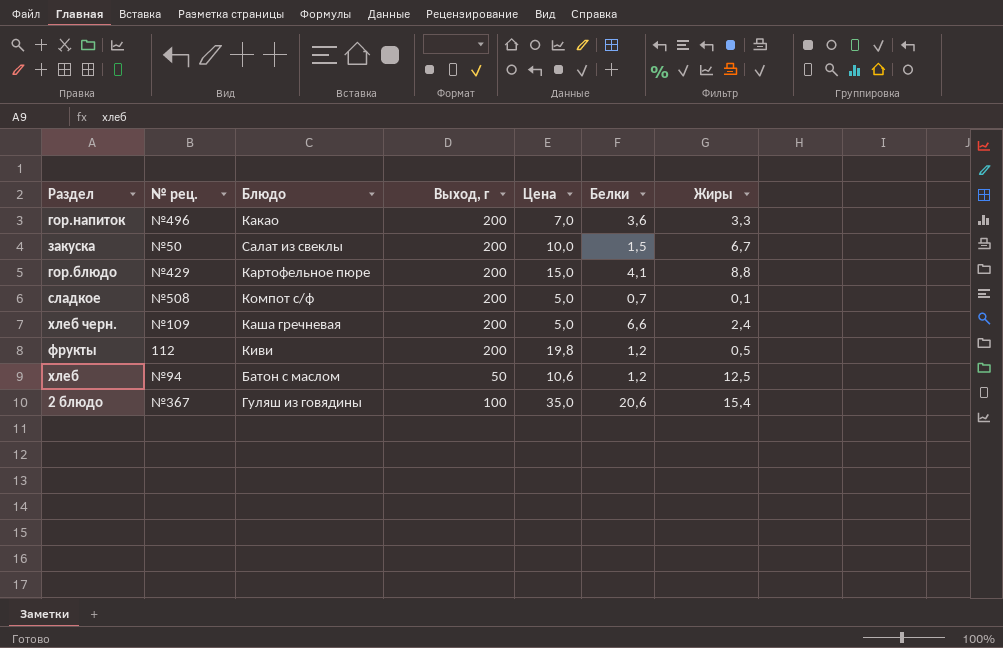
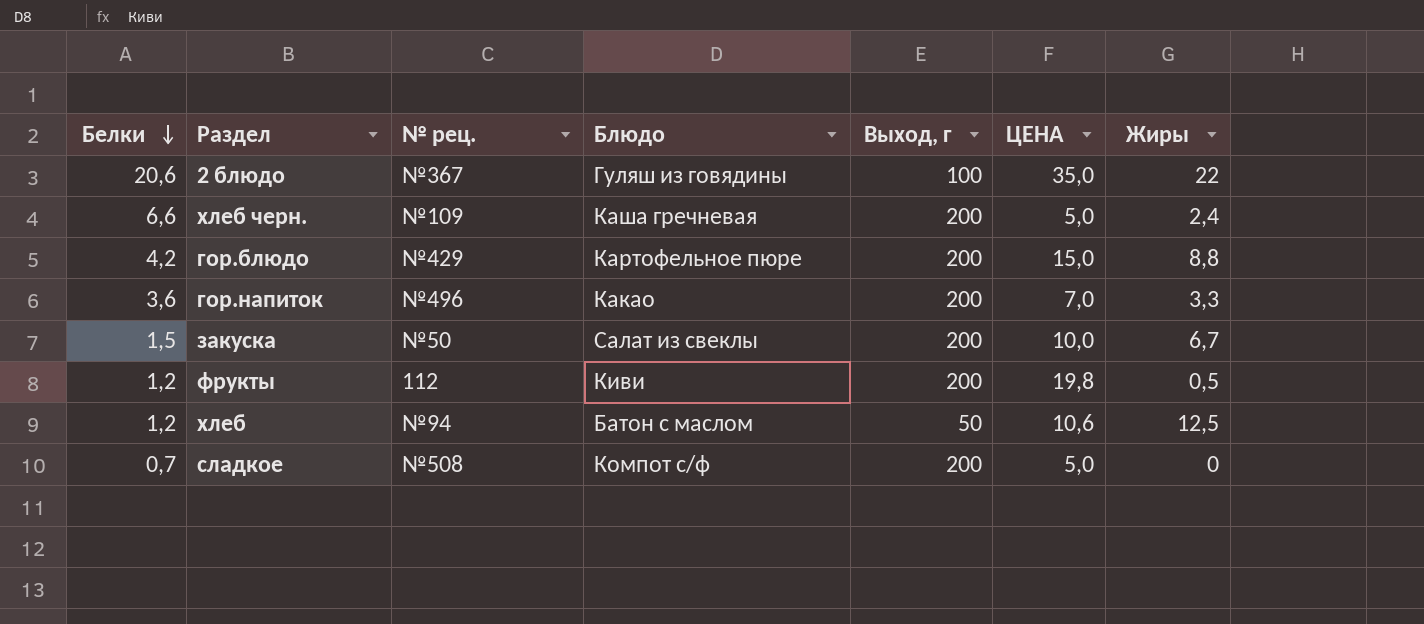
row order: none -> Белки descending
column Белки | position: 6 -> 1
column name: Цена -> ЦЕНА
2 блюдо | Жиры: 15,4 -> 22
гор.блюдо | Белки: 4,1 -> 4,2
сладкое | Жиры: 0,1 -> 0

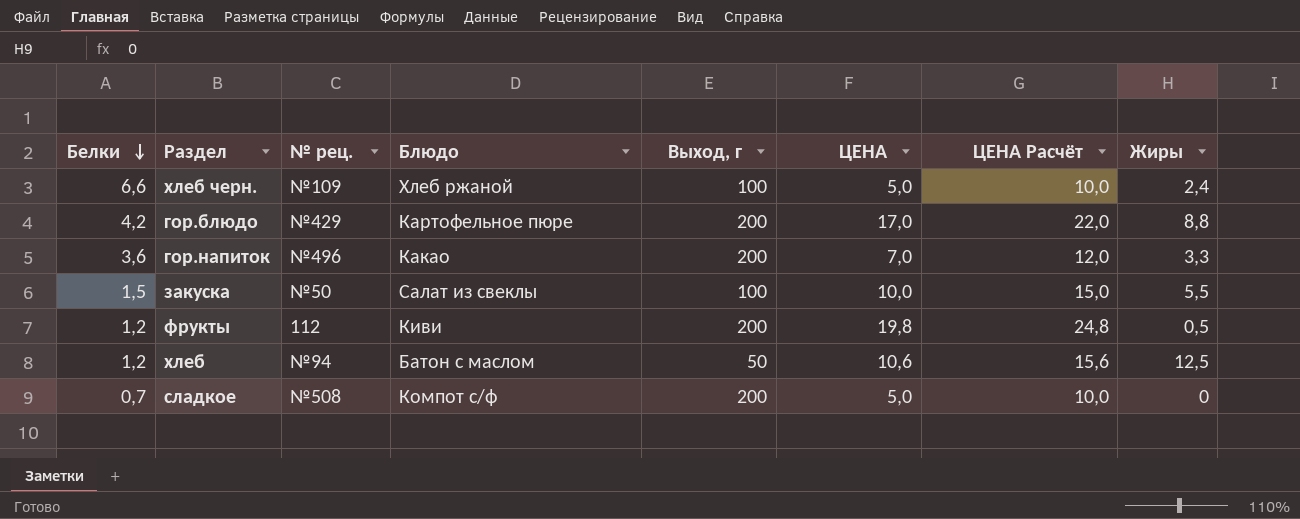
column ЦЕНА Расчёт | formula: none -> [ЦЕНА] + 5
row 2 блюдо: 20,6 | №367 | Гуляш из говядины | 100 | 35,0 | 22 -> none
хлеб черн. | Блюдо: Каша гречневая -> Хлеб ржаной
хлеб черн. | Выход, г: 200 -> 100
гор.блюдо | ЦЕНА: 15,0 -> 17,0
закуска | Выход, г: 200 -> 100
закуска | Жиры: 6,7 -> 5,5

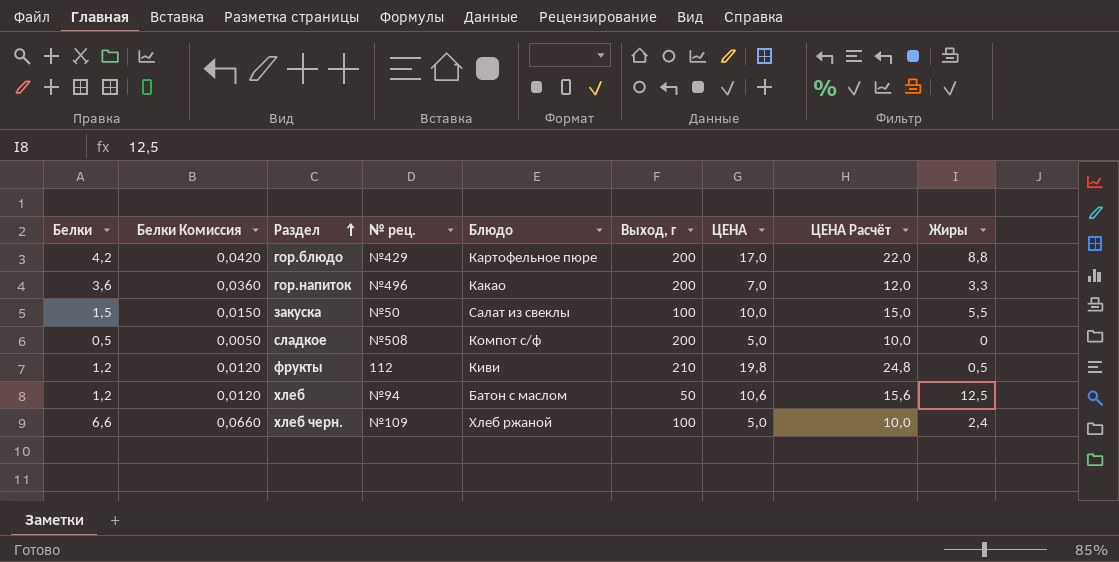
row order: Белки descending -> Раздел ascending
column Белки Комиссия | formula: none -> [Белки] * 0,01
сладкое | Белки: 0,7 -> 0,5
фрукты | Выход, г: 200 -> 210

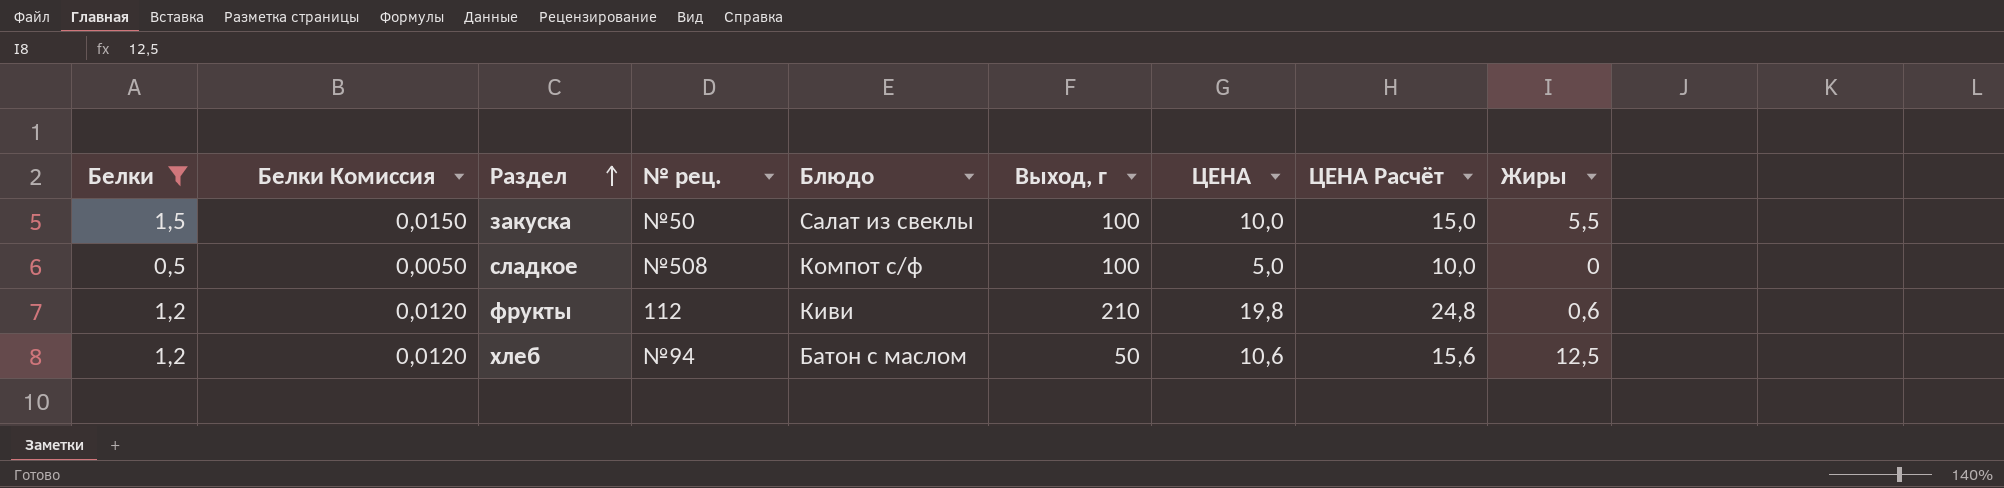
filter: none -> Белки <= 1,5
сладкое | Выход, г: 200 -> 100
фрукты | Жиры: 0,5 -> 0,6

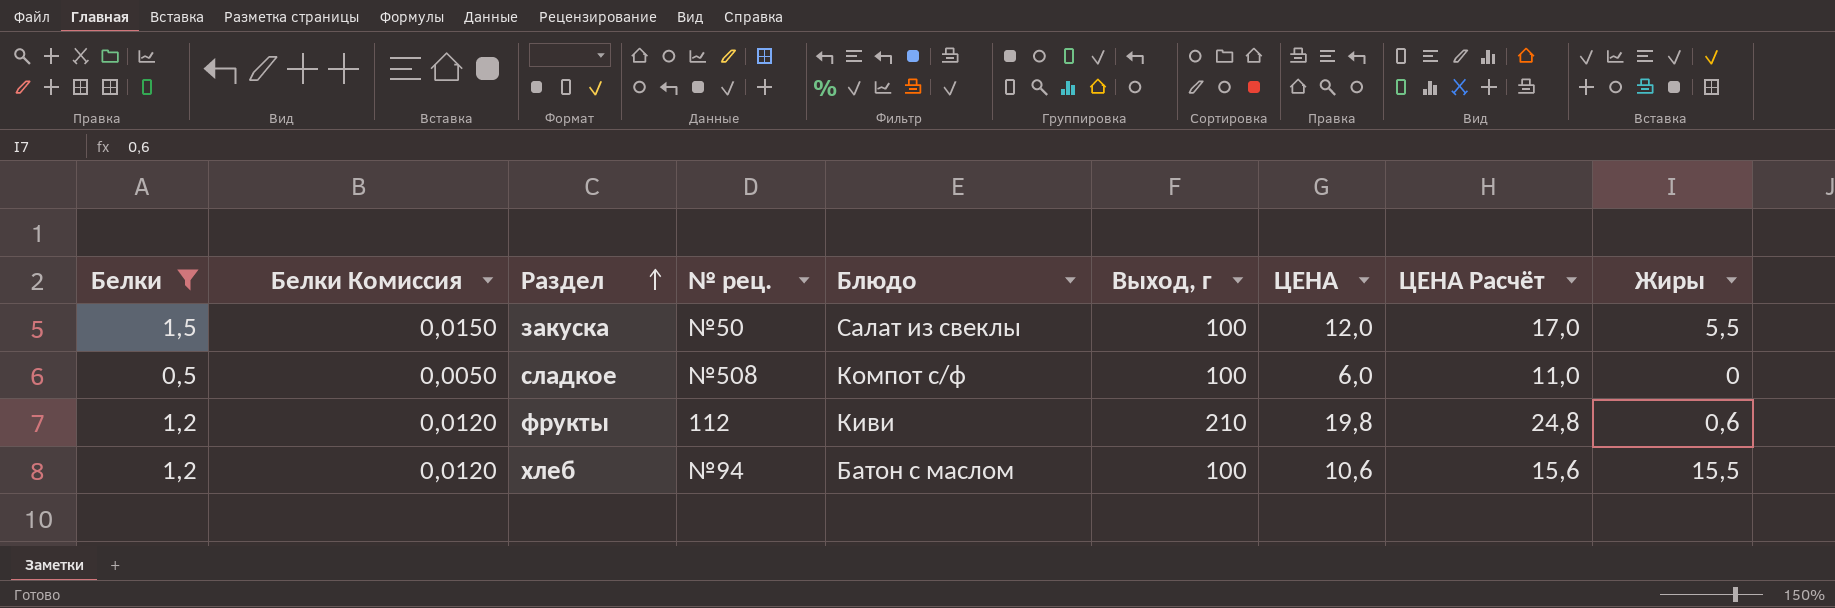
закуска | ЦЕНА: 10,0 -> 12,0
закуска | ЦЕНА Расчёт: 15,0 -> 17,0
сладкое | ЦЕНА: 5,0 -> 6,0
сладкое | ЦЕНА Расчёт: 10,0 -> 11,0
хлеб | Выход, г: 50 -> 100
хлеб | Жиры: 12,5 -> 15,5

